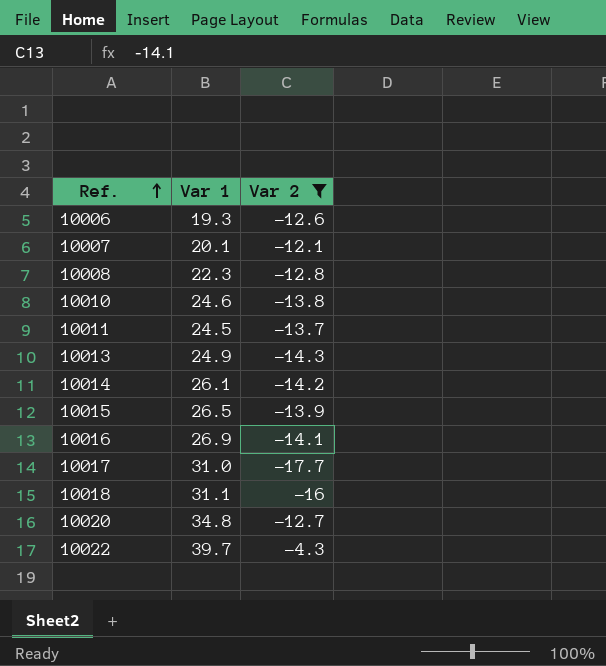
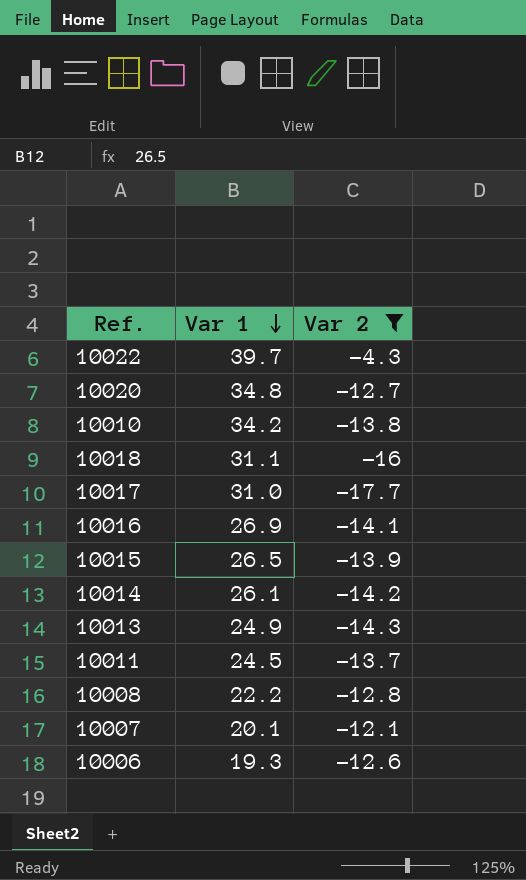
row order: Ref. ascending -> Var 1 descending
10010 | Var 1: 24.6 -> 34.2
10008 | Var 1: 22.3 -> 22.2

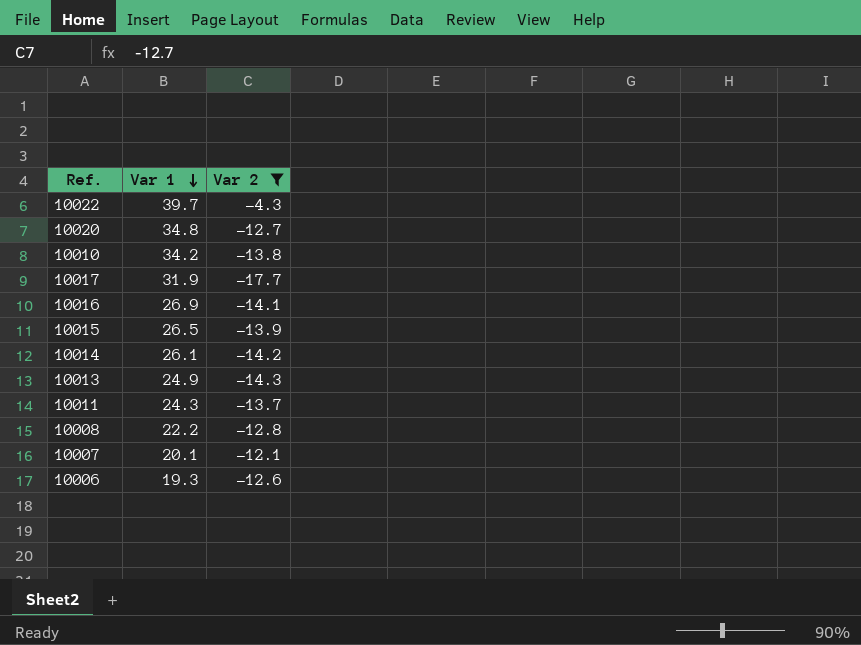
row 10018: 31.1 | -16 -> none
10017 | Var 1: 31.0 -> 31.9
10011 | Var 1: 24.5 -> 24.3

